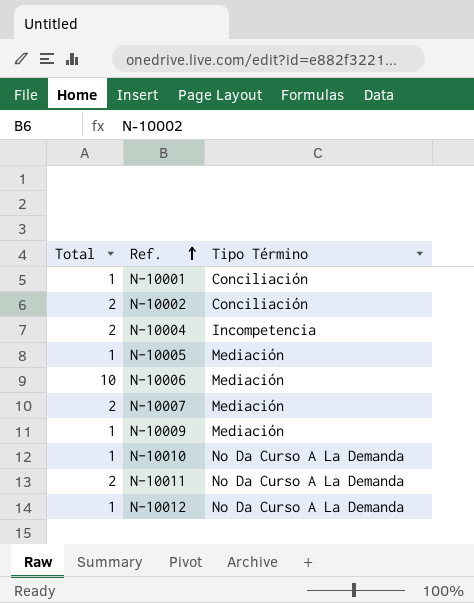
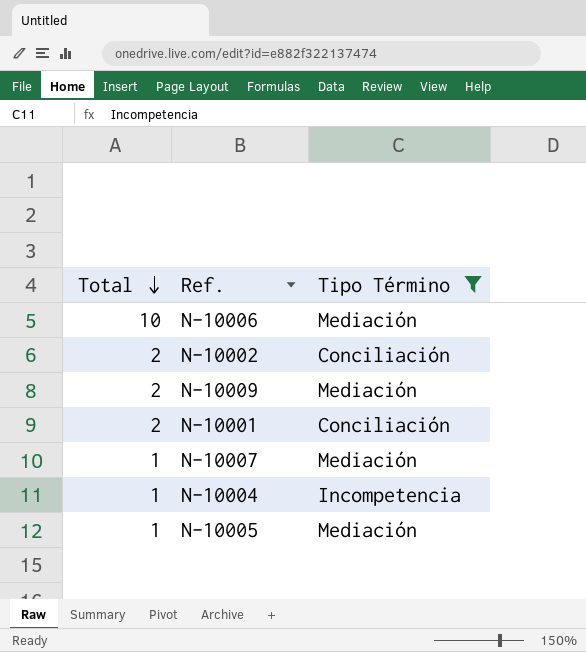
filter: none -> Tipo Término != No Da Curso A La Demanda
row order: Ref. ascending -> Total descending
N-10009 | Total: 1 -> 2
N-10001 | Total: 1 -> 2
N-10007 | Total: 2 -> 1
N-10004 | Total: 2 -> 1

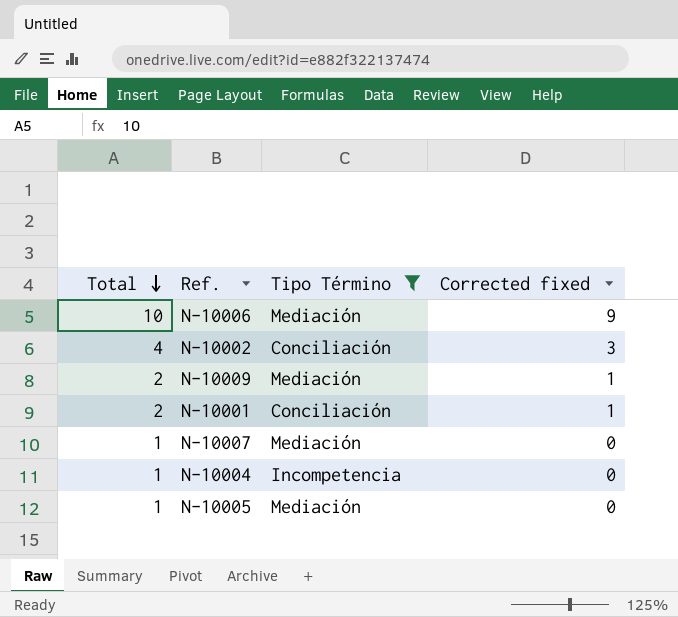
column Corrected fixed | formula: none -> [Total] - 1
N-10002 | Total: 2 -> 4

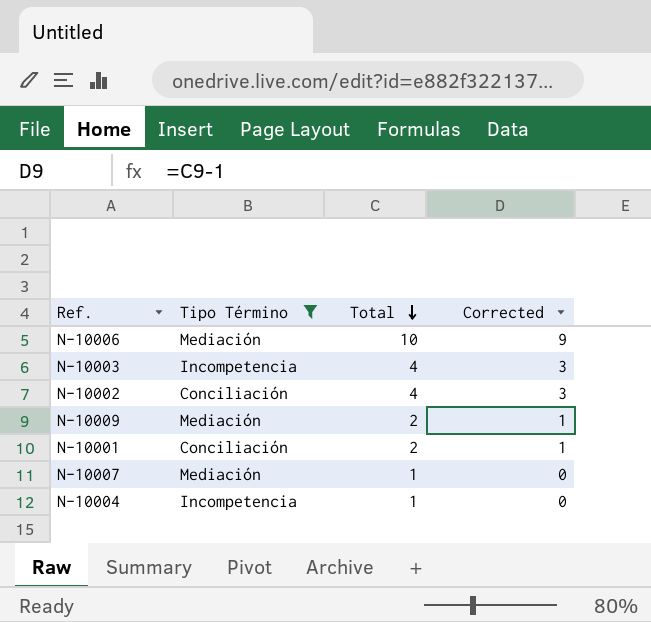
column Total | position: 1 -> 3
column name: Corrected fixed -> Corrected
row N-10005: 1 | Mediación | 0 -> none
row N-10003: none -> Incompetencia | 4 | 3

